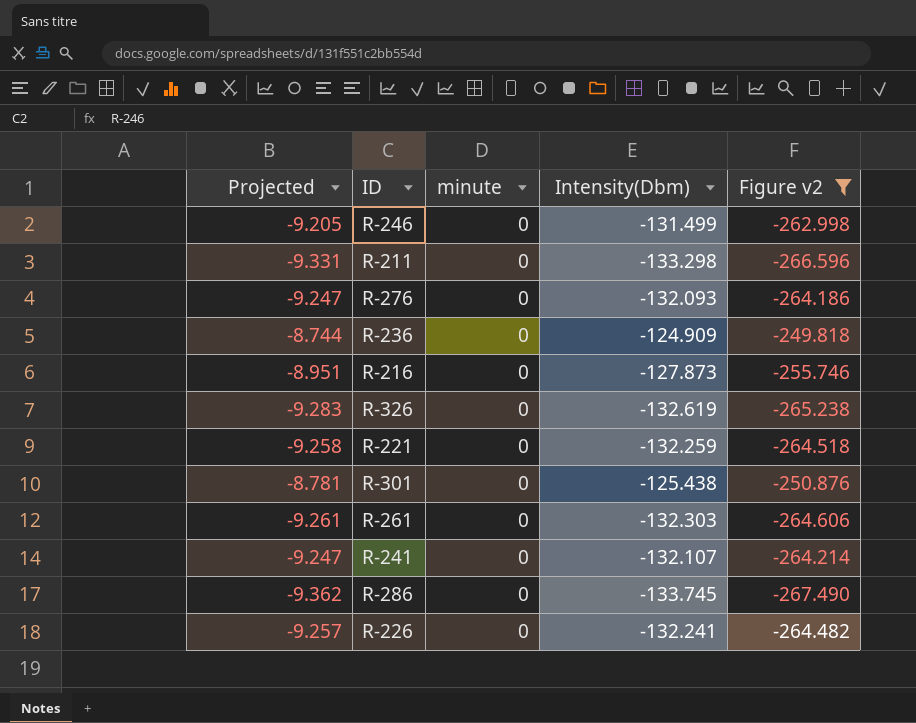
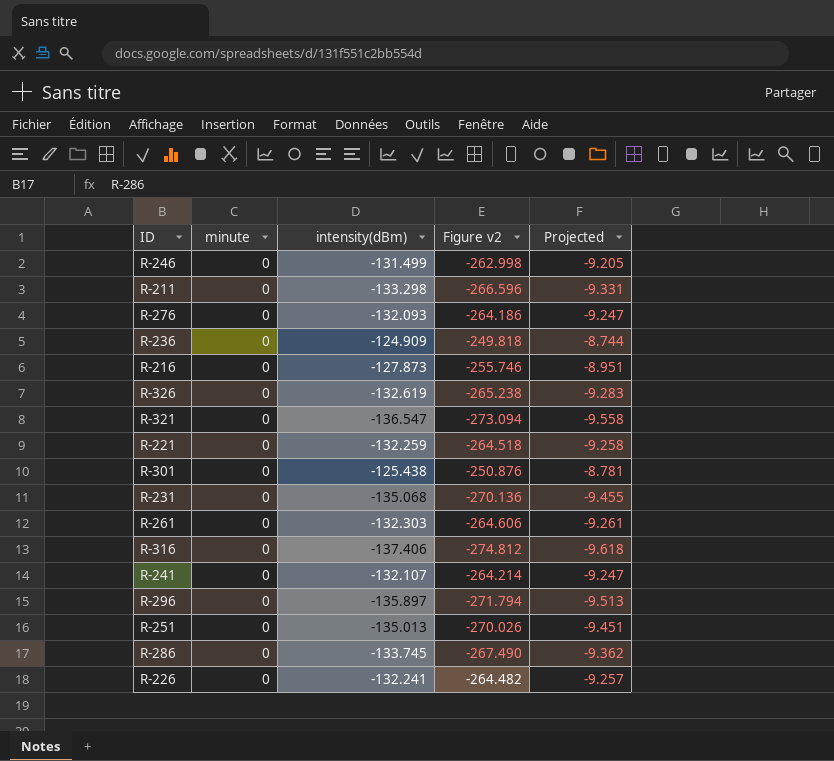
filter: Figure v2 >= -267.490 -> none
column name: Intensity(Dbm) -> intensity(dBm)
column Projected | position: 1 -> 5

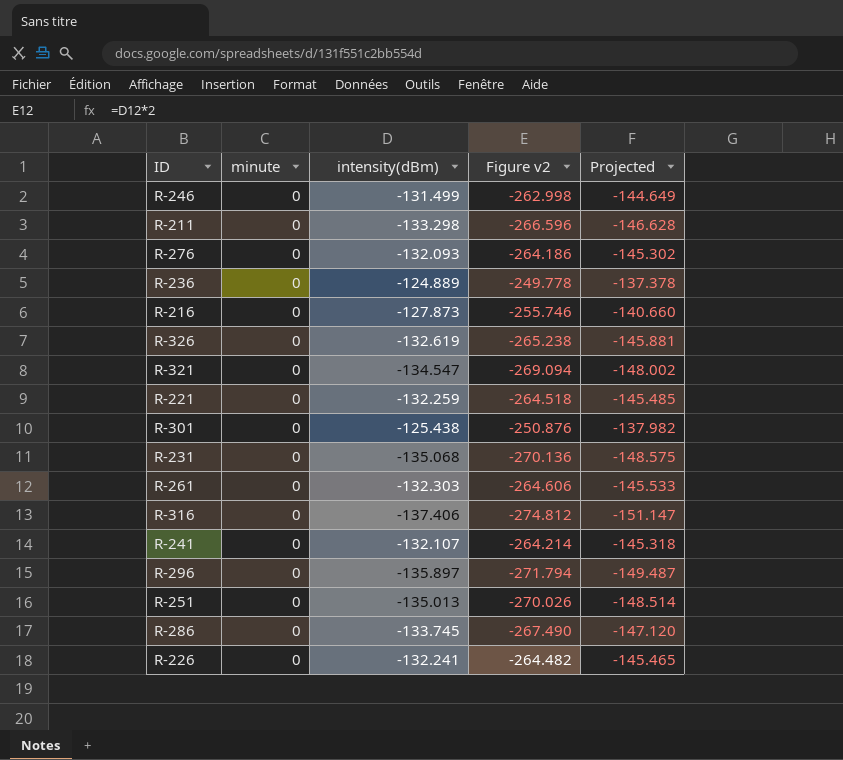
column Projected | formula: [intensity(dBm)] * 0.07 -> [intensity(dBm)] * 1.1
R-236 | intensity(dBm): -124.909 -> -124.889
R-236 | Figure v2: -249.818 -> -249.778
R-321 | intensity(dBm): -136.547 -> -134.547
R-321 | Figure v2: -273.094 -> -269.094

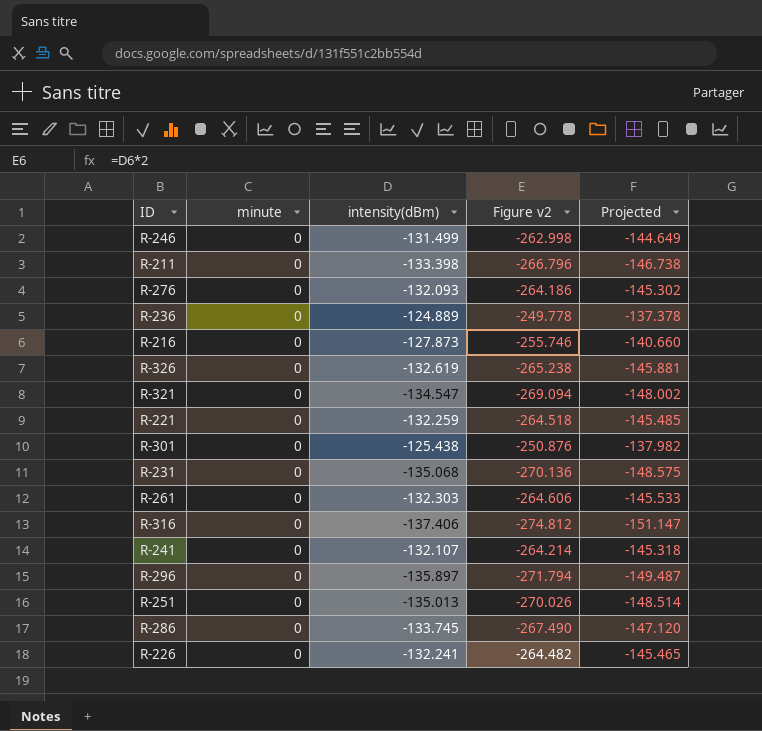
R-211 | intensity(dBm): -133.298 -> -133.398
R-211 | Figure v2: -266.596 -> -266.796
R-211 | Projected: -146.628 -> -146.738

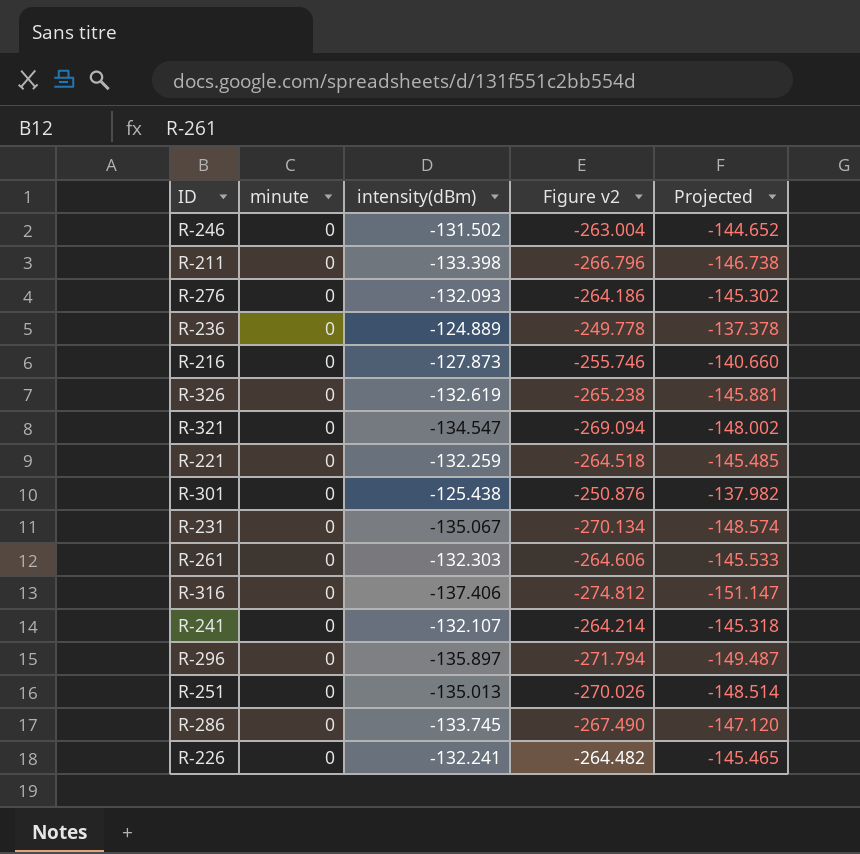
R-246 | intensity(dBm): -131.499 -> -131.502
R-246 | Figure v2: -262.998 -> -263.004
R-246 | Projected: -144.649 -> -144.652
R-231 | intensity(dBm): -135.068 -> -135.067
R-231 | Figure v2: -270.136 -> -270.134
R-231 | Projected: -148.575 -> -148.574

